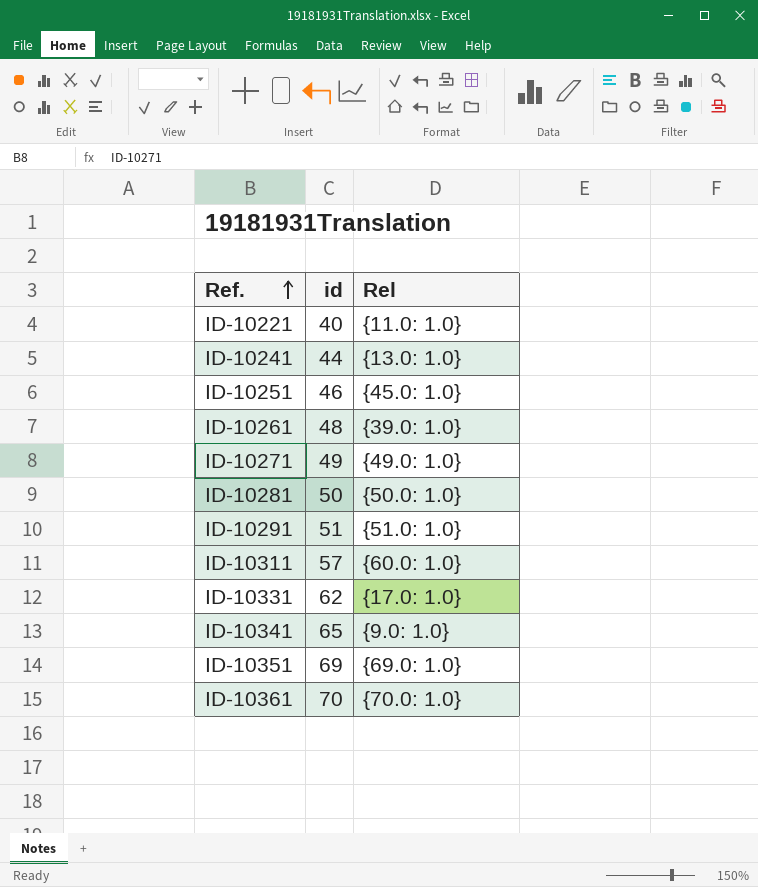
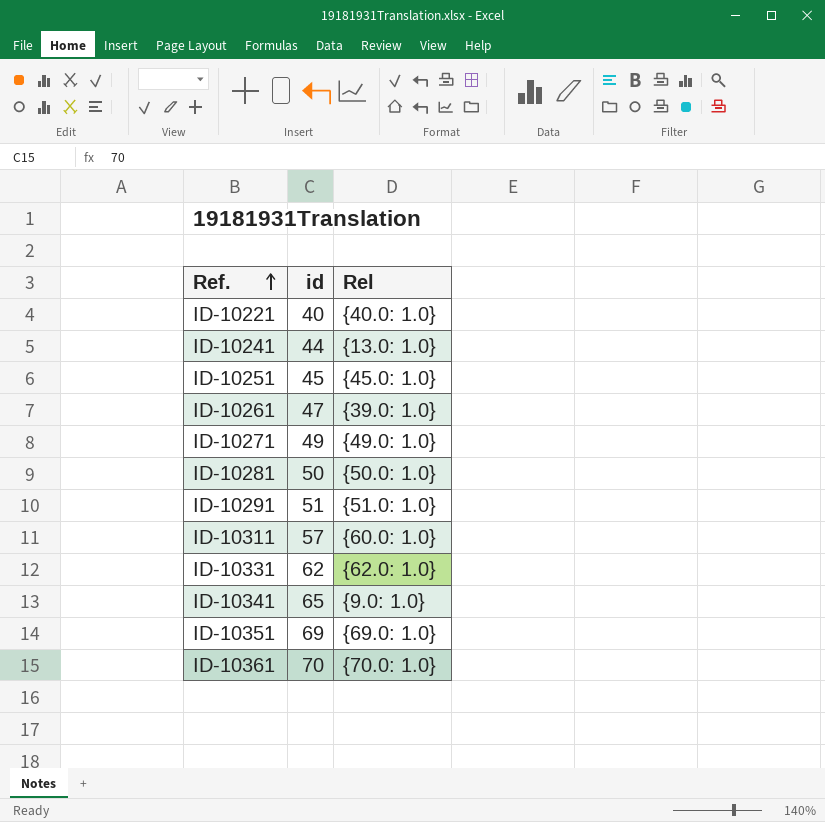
ID-10221 | Rel: {11.0: 1.0} -> {40.0: 1.0}
ID-10251 | id: 46 -> 45
ID-10261 | id: 48 -> 47
ID-10331 | Rel: {17.0: 1.0} -> {62.0: 1.0}

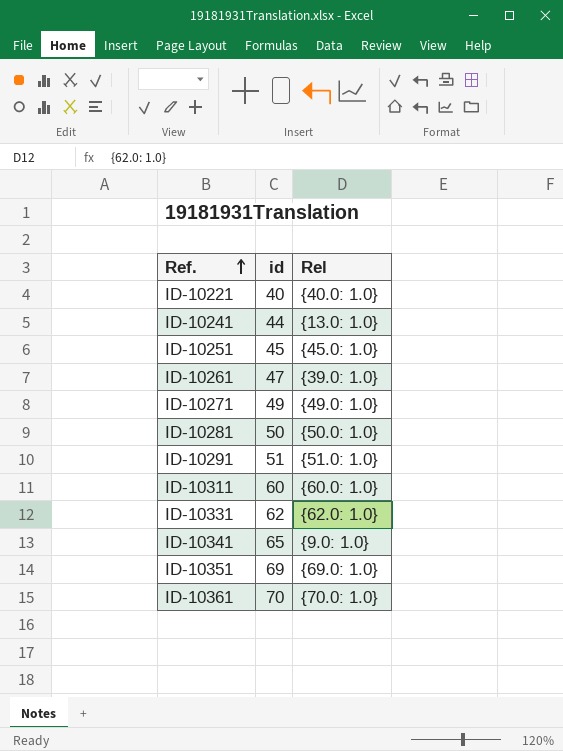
ID-10311 | id: 57 -> 60

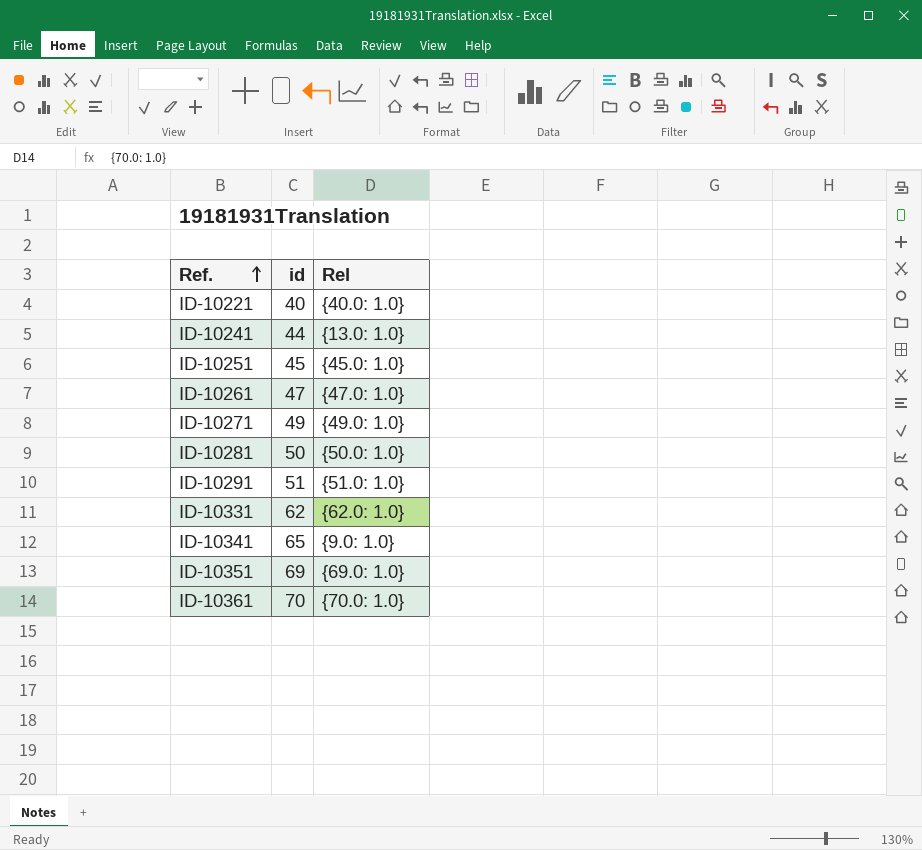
row ID-10311: 60 | {60.0: 1.0} -> none
ID-10261 | Rel: {39.0: 1.0} -> {47.0: 1.0}

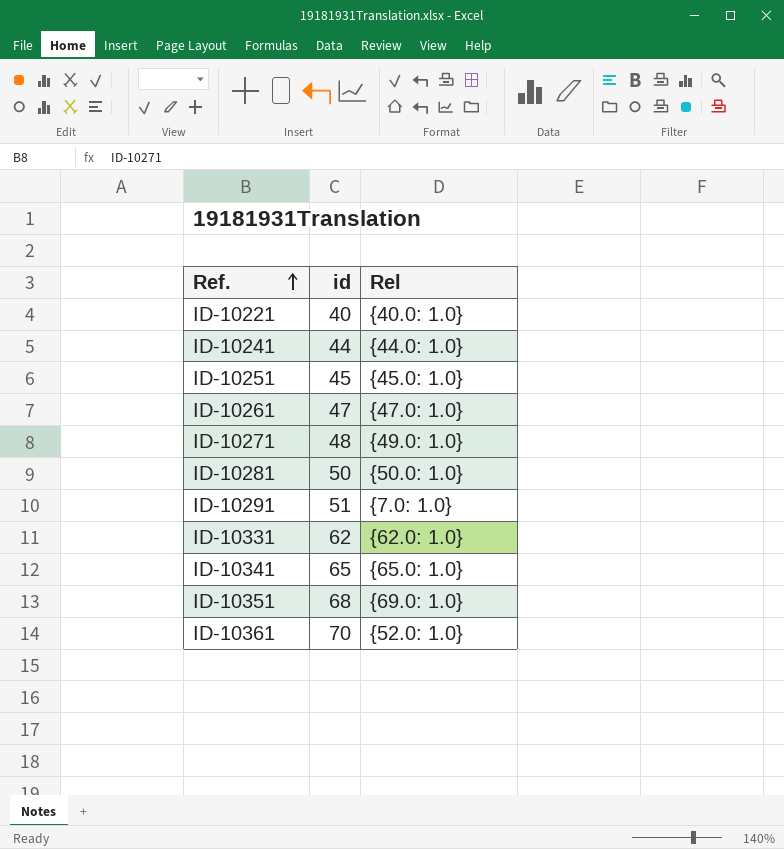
ID-10241 | Rel: {13.0: 1.0} -> {44.0: 1.0}
ID-10271 | id: 49 -> 48
ID-10291 | Rel: {51.0: 1.0} -> {7.0: 1.0}
ID-10341 | Rel: {9.0: 1.0} -> {65.0: 1.0}
ID-10351 | id: 69 -> 68
ID-10361 | Rel: {70.0: 1.0} -> {52.0: 1.0}

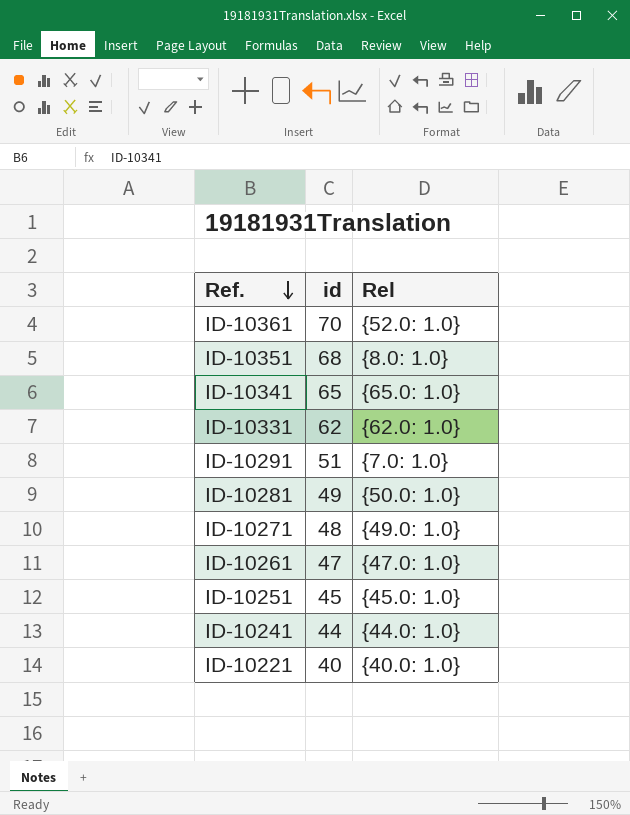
row order: Ref. ascending -> Ref. descending
ID-10351 | Rel: {69.0: 1.0} -> {8.0: 1.0}
ID-10281 | id: 50 -> 49

